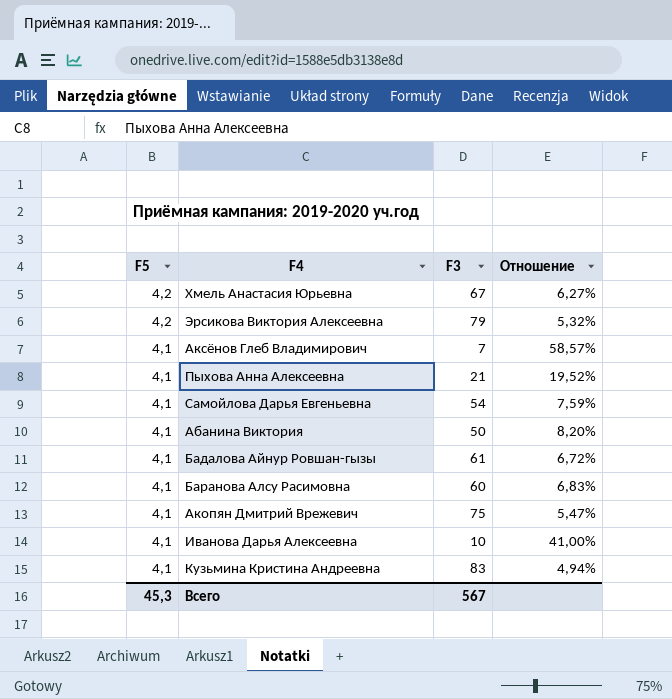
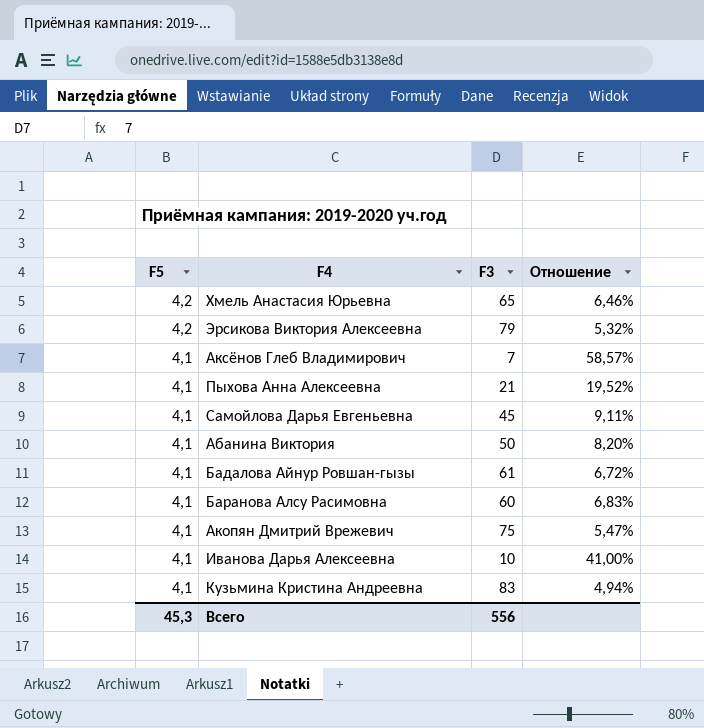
Хмель Анастасия Юрьевна | F3: 67 -> 65
Хмель Анастасия Юрьевна | Отношение: 6,27% -> 6,46%
Самойлова Дарья Евгеньевна | F3: 54 -> 45
Самойлова Дарья Евгеньевна | Отношение: 7,59% -> 9,11%
Всего | F3: 567 -> 556

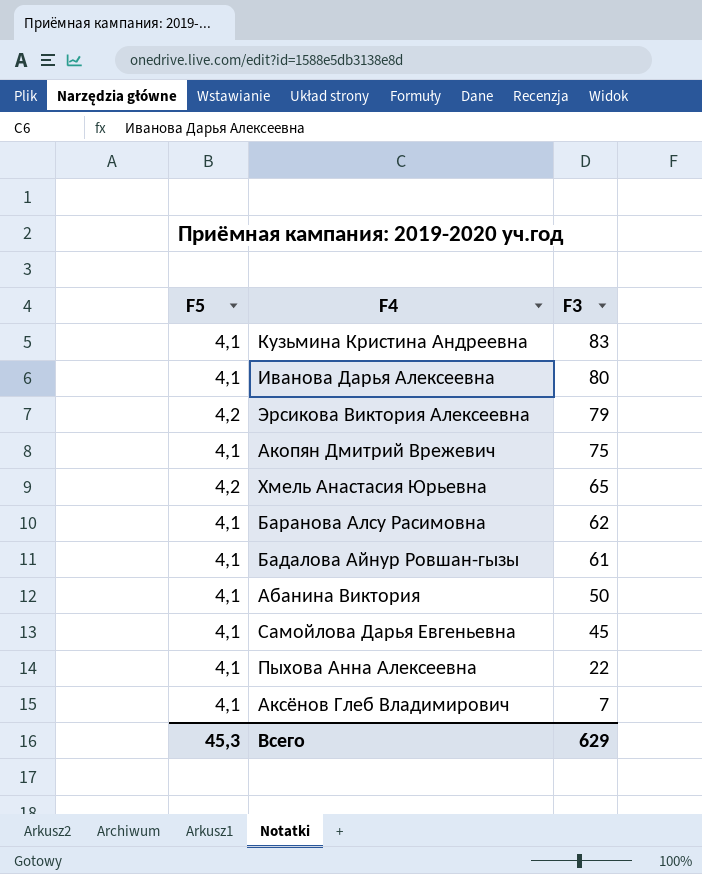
row order: F5 descending -> F3 descending
column Отношение | formula: [F5] / [F3] -> none
Иванова Дарья Алексеевна | F3: 10 -> 80
Баранова Алсу Расимовна | F3: 60 -> 62
Пыхова Анна Алексеевна | F3: 21 -> 22
Всего | F3: 556 -> 629

